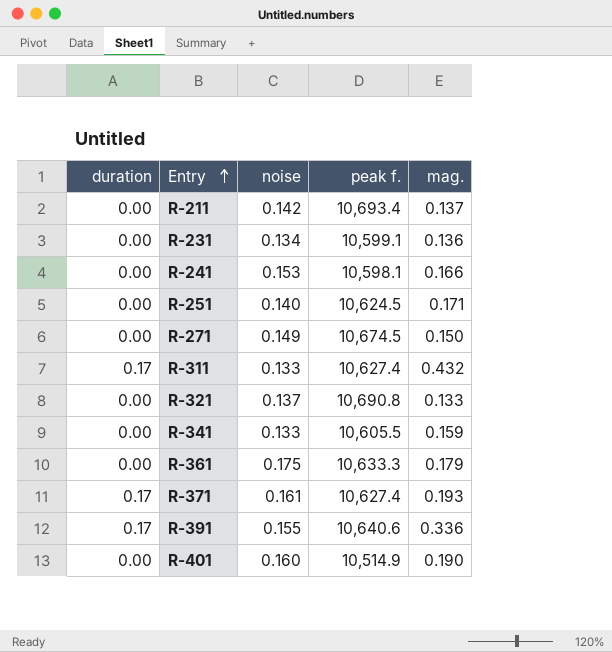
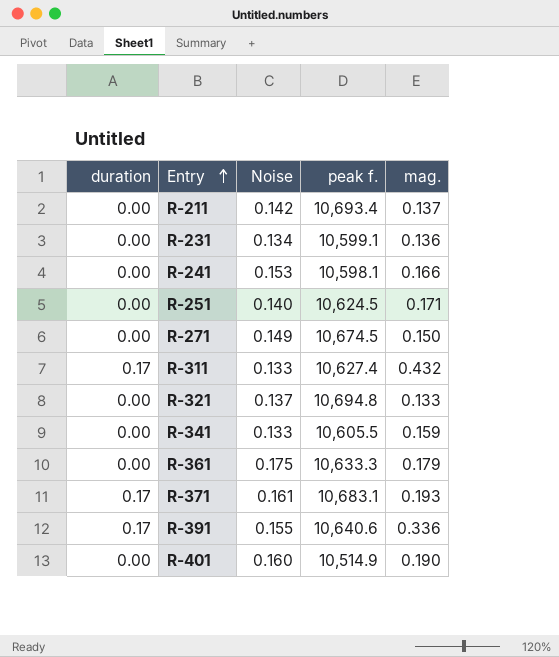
column name: noise -> Noise
R-321 | peak f.: 10,690.8 -> 10,694.8
R-371 | peak f.: 10,627.4 -> 10,683.1

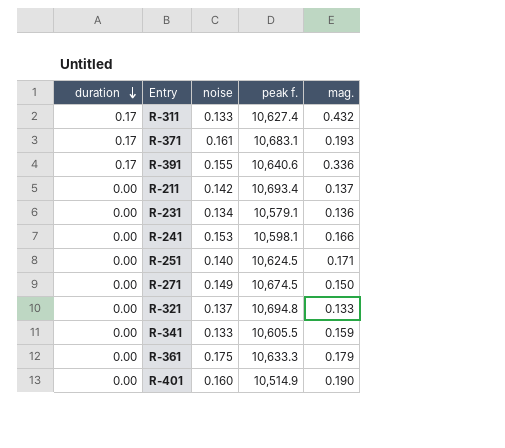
row order: Entry ascending -> duration descending
column name: Noise -> noise
R-231 | peak f.: 10,599.1 -> 10,579.1

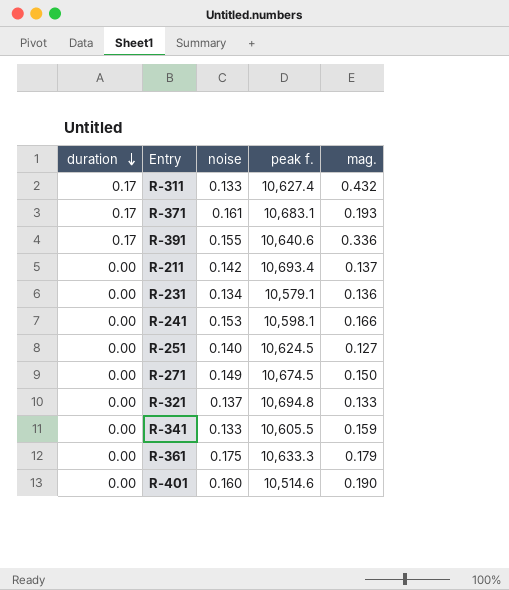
R-251 | mag.: 0.171 -> 0.127
R-401 | peak f.: 10,514.9 -> 10,514.6

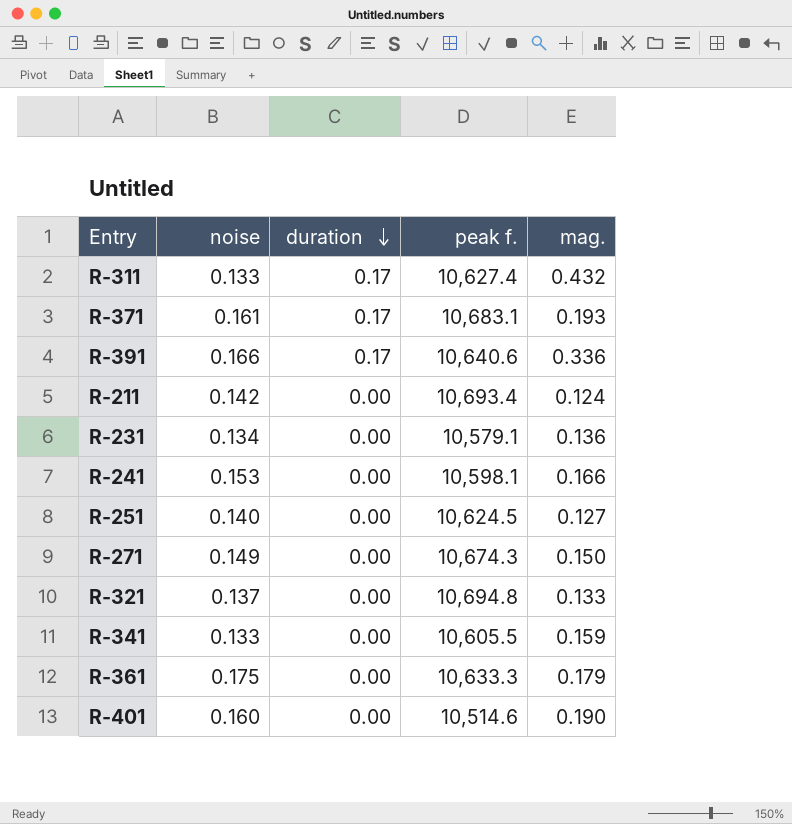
column duration | position: 1 -> 3
R-391 | noise: 0.155 -> 0.166
R-211 | mag.: 0.137 -> 0.124
R-271 | peak f.: 10,674.5 -> 10,674.3

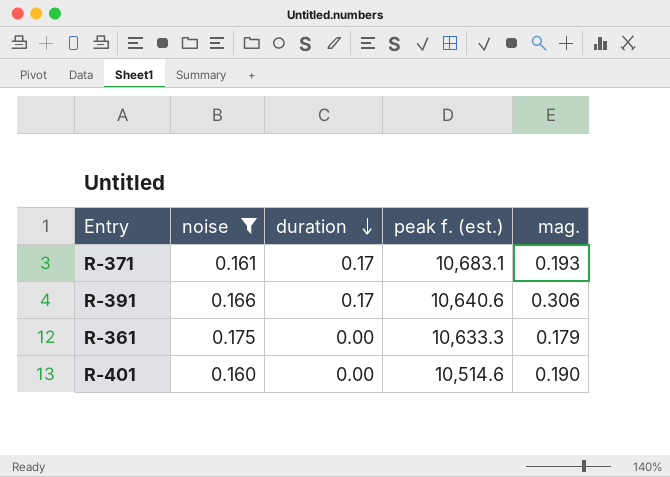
filter: none -> noise >= 0.160
column name: peak f. -> peak f. (est.)
R-391 | mag.: 0.336 -> 0.306

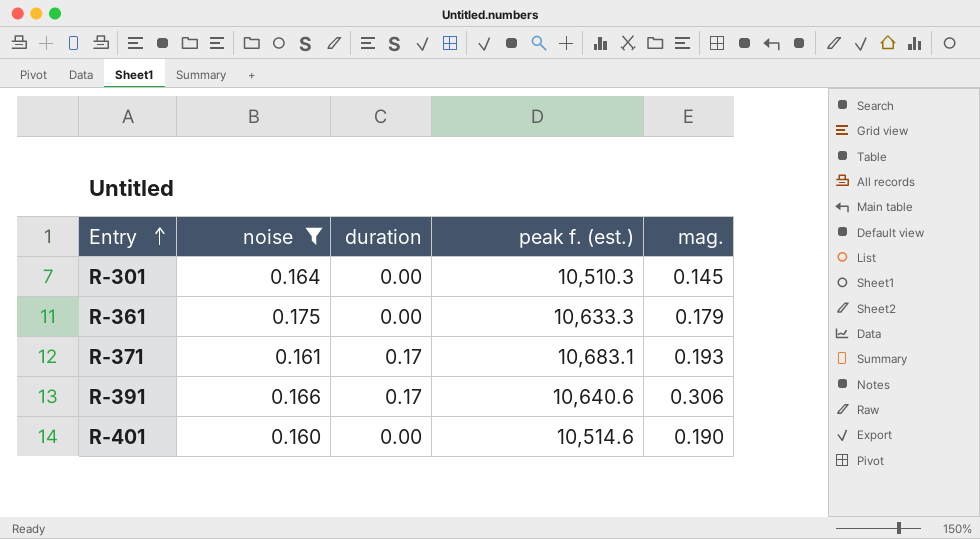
row order: duration descending -> Entry ascending
row R-301: none -> 0.164 | 0.00 | 10,510.3 | 0.145

